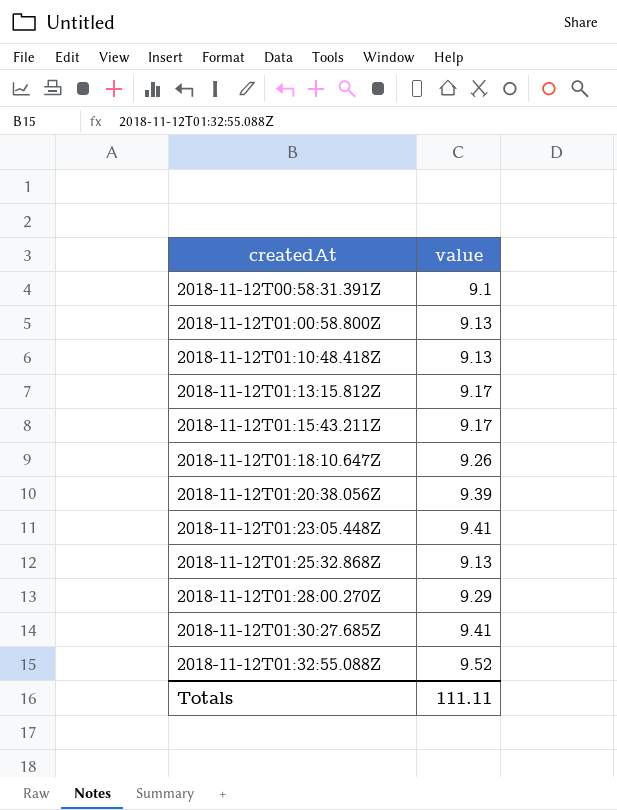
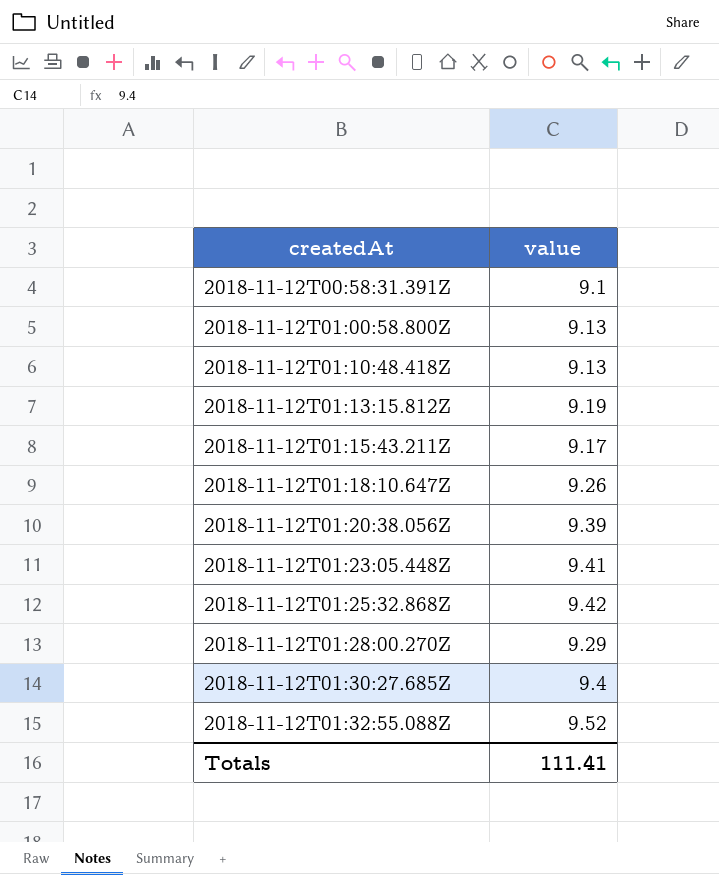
2018-11-12T01:13:15.812Z | value: 9.17 -> 9.19
2018-11-12T01:25:32.868Z | value: 9.13 -> 9.42
2018-11-12T01:30:27.685Z | value: 9.41 -> 9.4
Totals | value: 111.11 -> 111.41

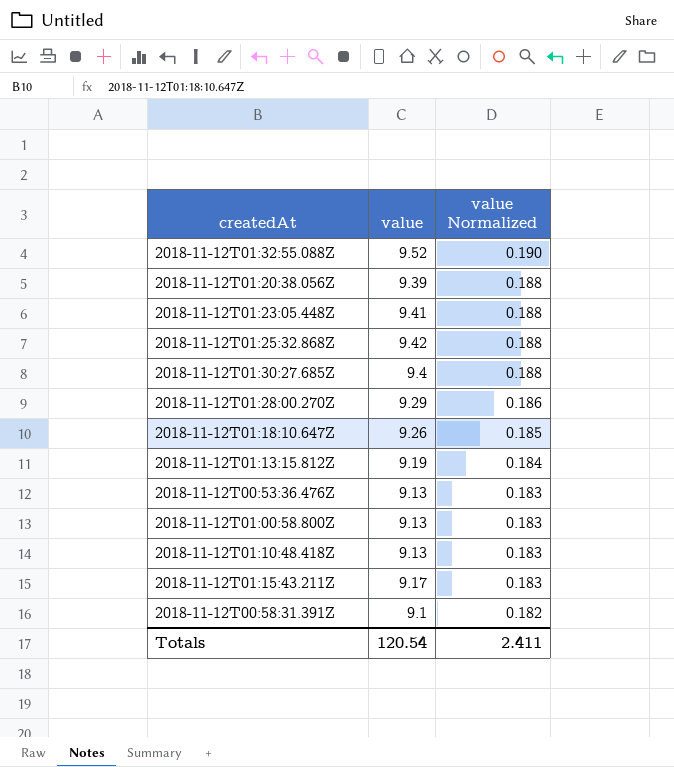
row order: createdAt ascending -> value Normalized descending
column value Normalized | formula: none -> [value] * 0.02
row 2018-11-12T00:53:36.476Z: none -> 9.13 | 0.183
Totals | value: 111.41 -> 120.54

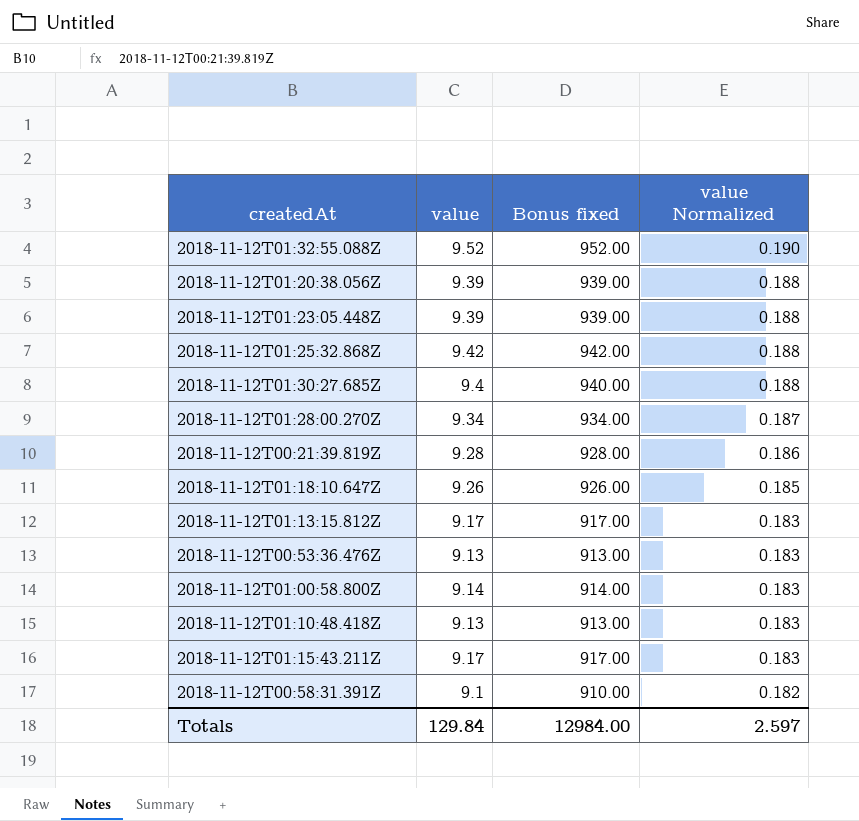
column Bonus fixed | formula: none -> [value] * 100
2018-11-12T01:23:05.448Z | value: 9.41 -> 9.39
2018-11-12T01:28:00.270Z | value: 9.29 -> 9.34
2018-11-12T01:28:00.270Z | value Normalized: 0.186 -> 0.187
row 2018-11-12T00:21:39.819Z: none -> 9.28 | 928.00 | 0.186
2018-11-12T01:13:15.812Z | value: 9.19 -> 9.17
2018-11-12T01:13:15.812Z | value Normalized: 0.184 -> 0.183
2018-11-12T01:00:58.800Z | value: 9.13 -> 9.14
Totals | value: 120.54 -> 129.84
Totals | value Normalized: 2.411 -> 2.597

